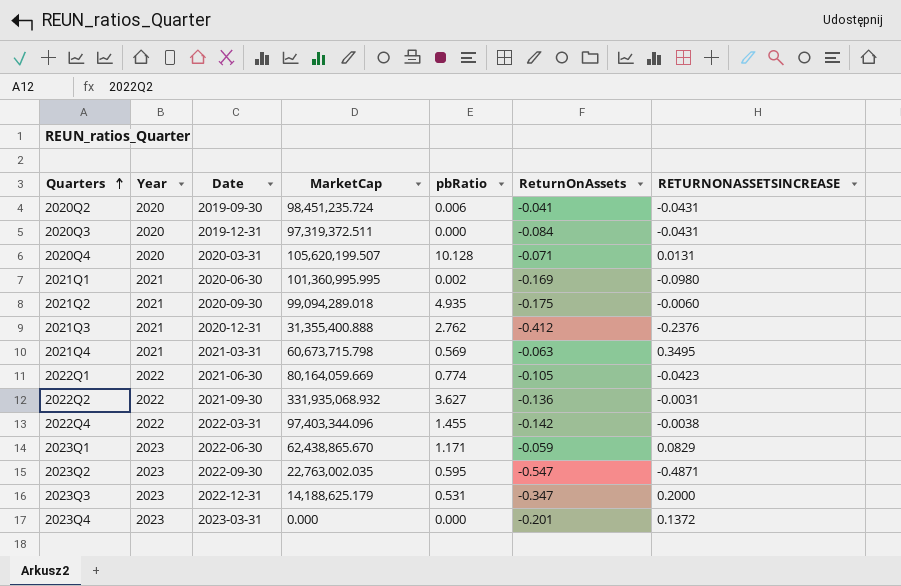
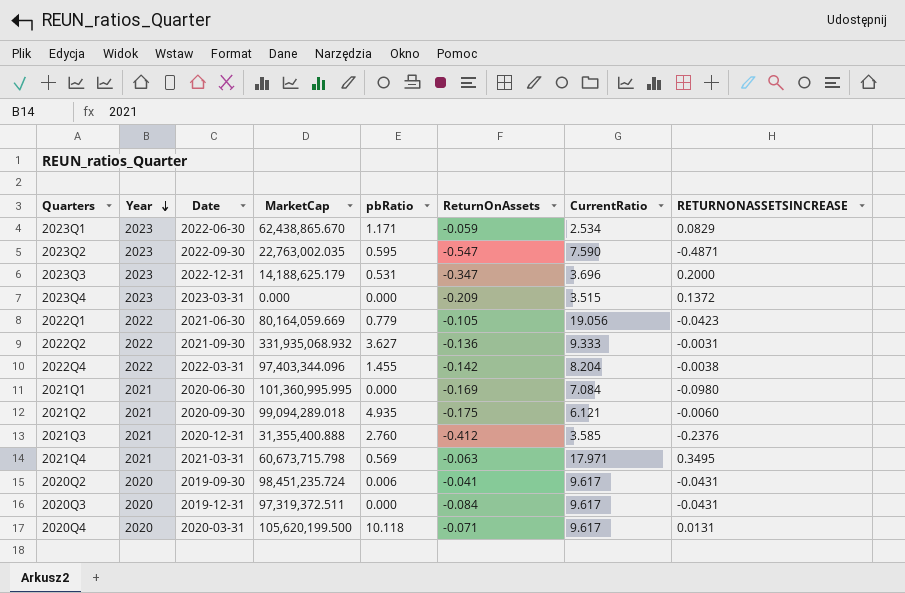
row order: Quarters ascending -> Year descending
column CurrentRatio | position: none -> 7
2023Q4 | ReturnOnAssets: -0.201 -> -0.209
2022Q1 | pbRatio: 0.774 -> 0.779
2021Q1 | pbRatio: 0.002 -> 0.000
2021Q3 | pbRatio: 2.762 -> 2.760
2020Q4 | MarketCap: 105,620,199.507 -> 105,620,199.500
2020Q4 | pbRatio: 10.128 -> 10.118

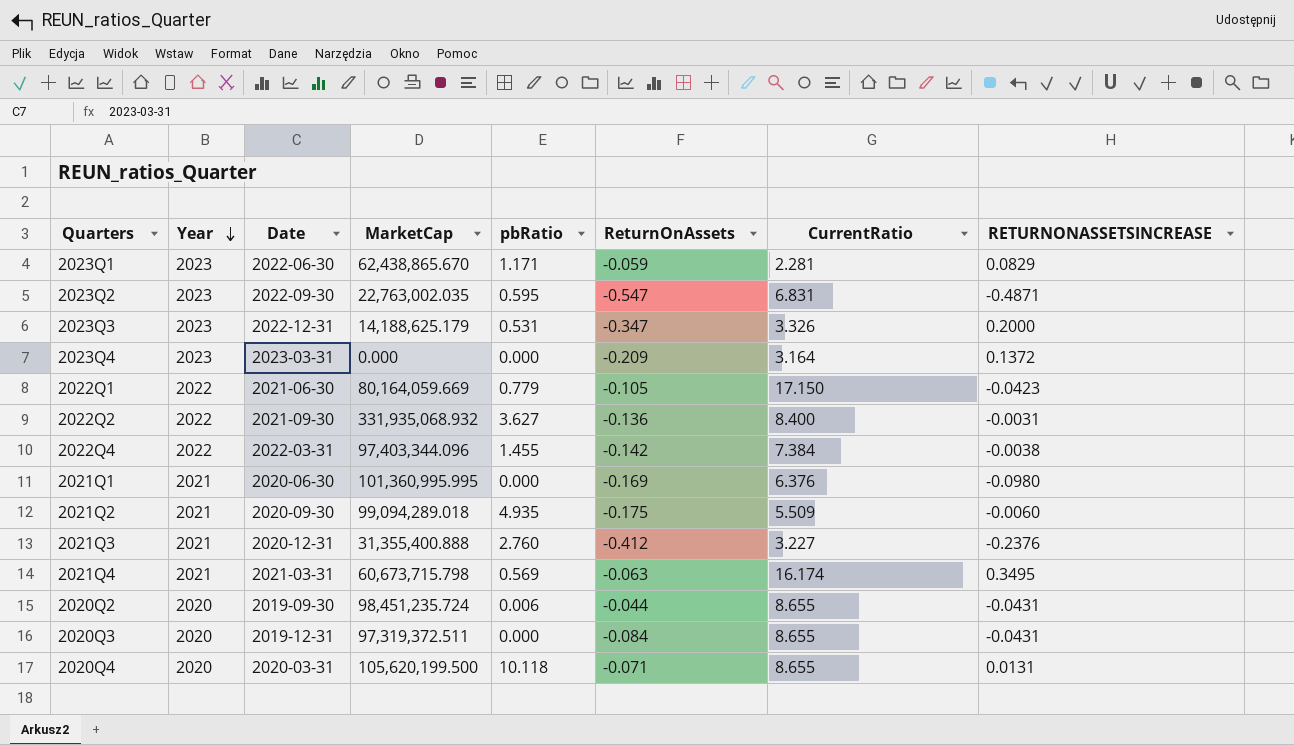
2023Q1 | CurrentRatio: 2.534 -> 2.281
2023Q2 | CurrentRatio: 7.590 -> 6.831
2023Q3 | CurrentRatio: 3.696 -> 3.326
2023Q4 | CurrentRatio: 3.515 -> 3.164
2022Q1 | CurrentRatio: 19.056 -> 17.150
2022Q2 | CurrentRatio: 9.333 -> 8.400
2022Q4 | CurrentRatio: 8.204 -> 7.384
2021Q1 | CurrentRatio: 7.084 -> 6.376
2021Q2 | CurrentRatio: 6.121 -> 5.509
2021Q3 | CurrentRatio: 3.585 -> 3.227
2021Q4 | CurrentRatio: 17.971 -> 16.174
2020Q2 | ReturnOnAssets: -0.041 -> -0.044
2020Q2 | CurrentRatio: 9.617 -> 8.655
2020Q3 | CurrentRatio: 9.617 -> 8.655
2020Q4 | CurrentRatio: 9.617 -> 8.655

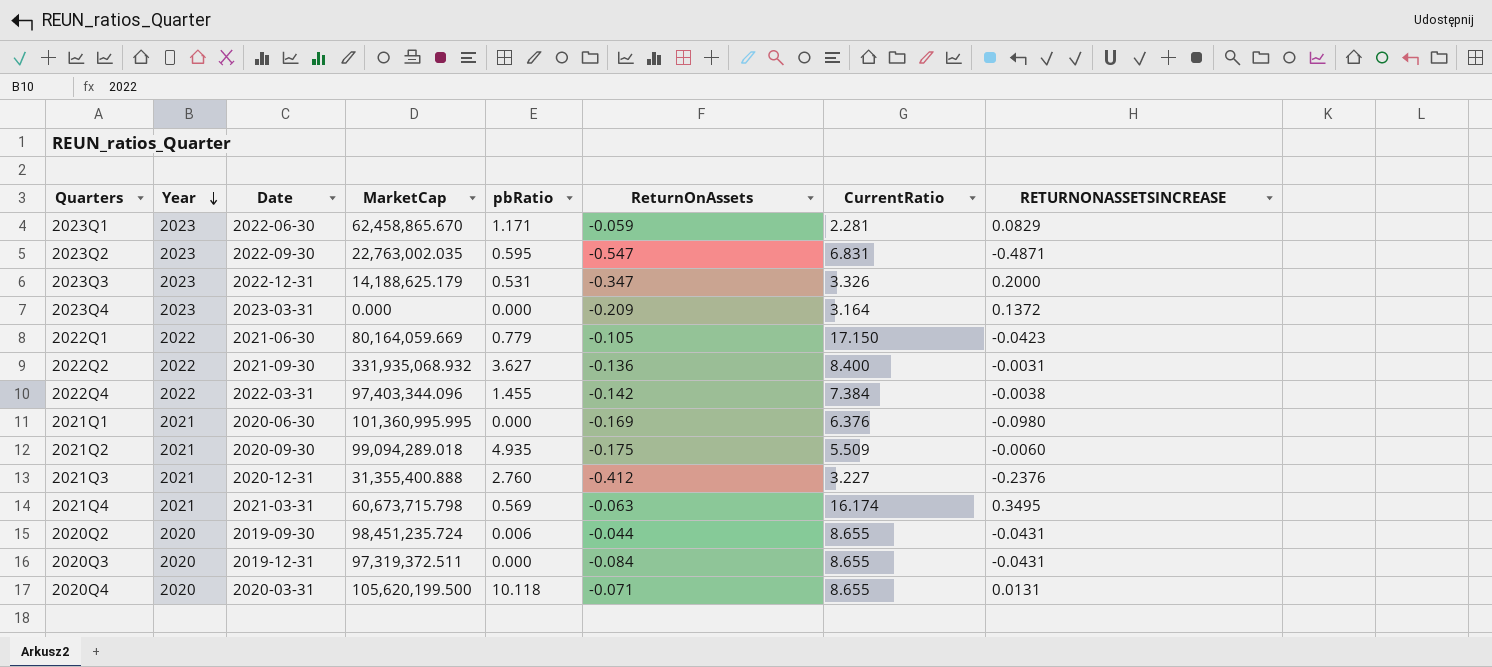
2023Q1 | MarketCap: 62,438,865.670 -> 62,458,865.670

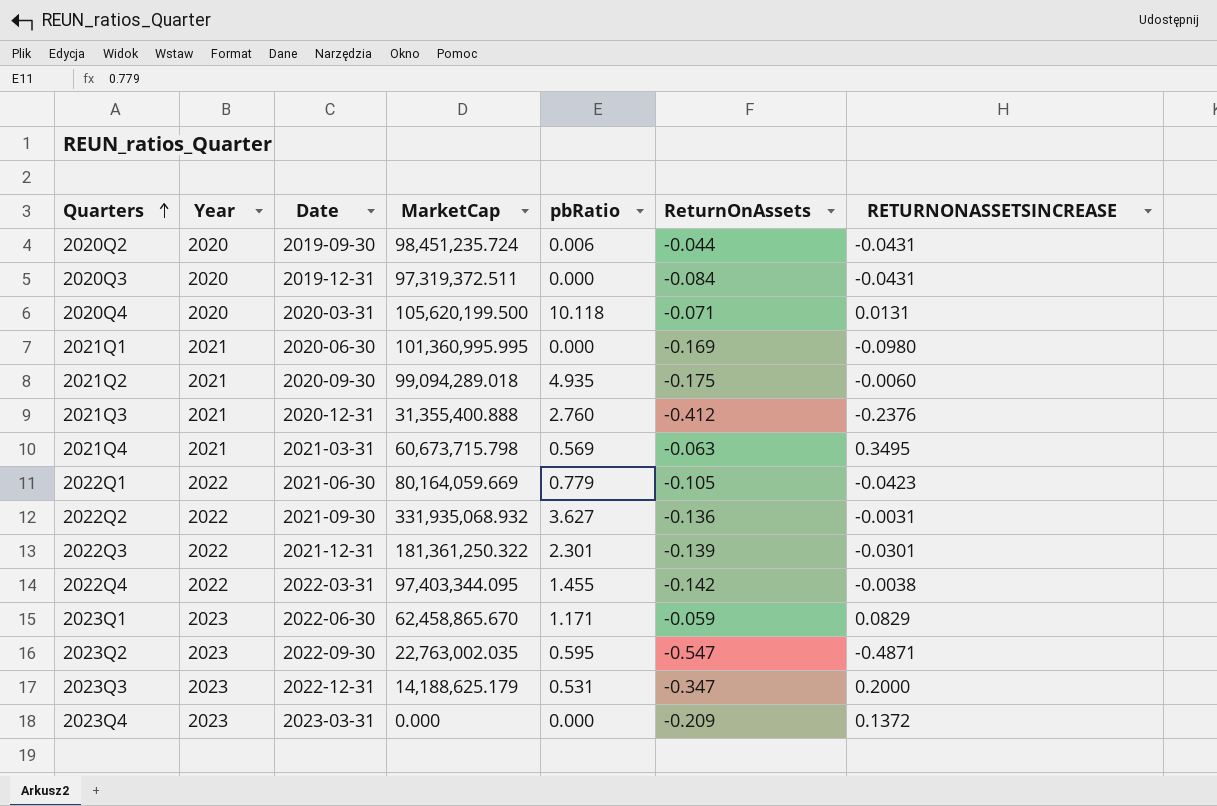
row order: Year descending -> Quarters ascending
column CurrentRatio | position: 7 -> none
row 2022Q3: none -> 2022 | 2021-12-31 | 181,361,250.322 | 2.301 | -0.139 | -0.0301
2022Q4 | MarketCap: 97,403,344.096 -> 97,403,344.095

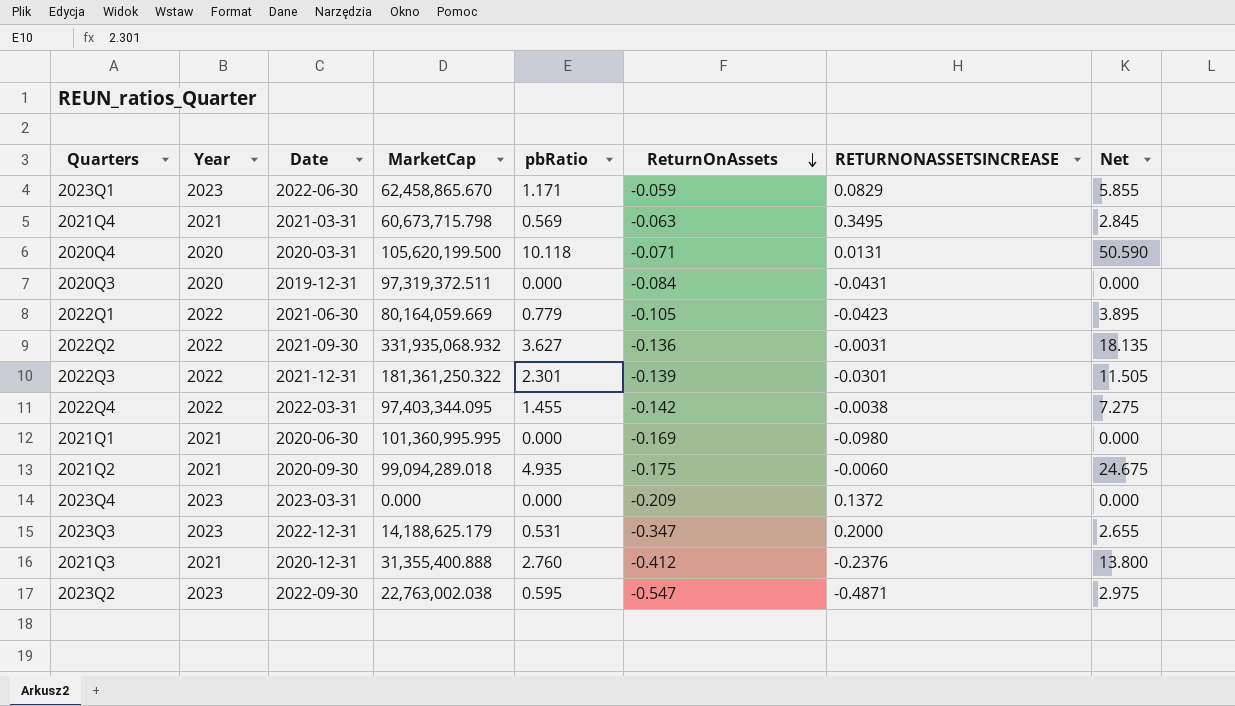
row order: Quarters ascending -> ReturnOnAssets descending
column Net | formula: none -> [pbRatio] * 5
row 2020Q2: 2020 | 2019-09-30 | 98,451,235.724 | 0.006 | -0.044 | -0.0431 -> none
2023Q2 | MarketCap: 22,763,002.035 -> 22,763,002.038

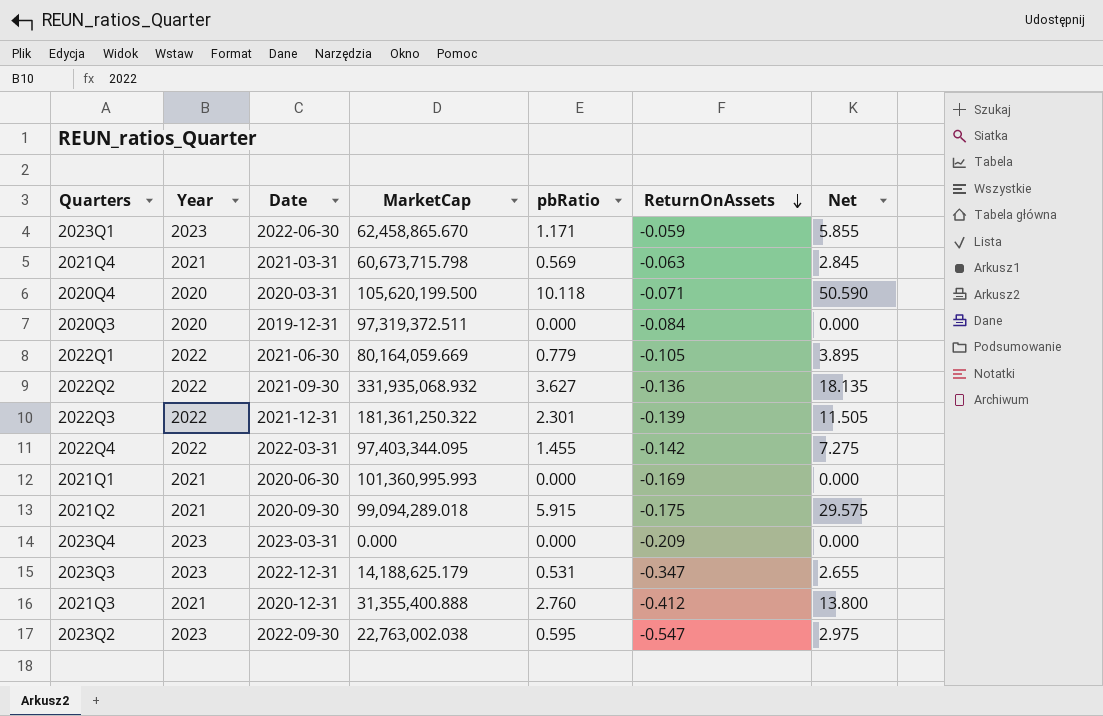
column RETURNONASSETSINCREASE | position: 7 -> none
2021Q1 | MarketCap: 101,360,995.995 -> 101,360,995.993
2021Q2 | pbRatio: 4.935 -> 5.915
2021Q2 | Net: 24.675 -> 29.575

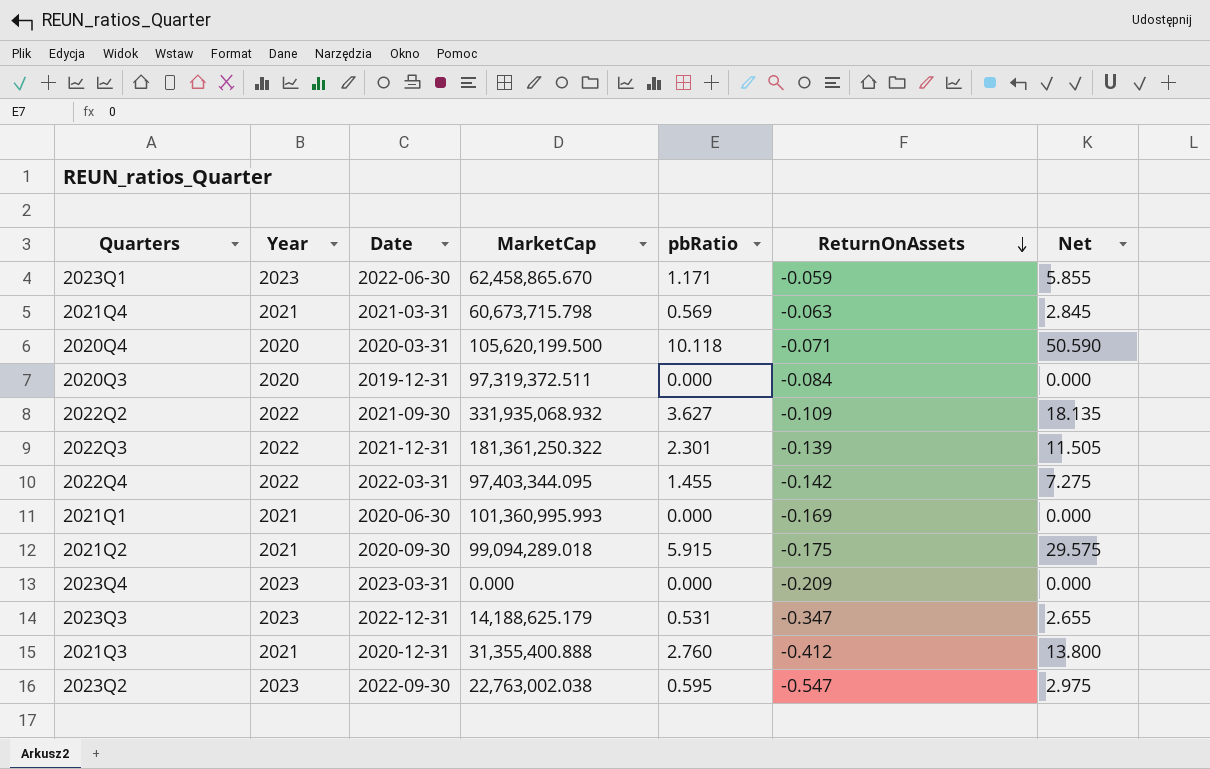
row 2022Q1: 2022 | 2021-06-30 | 80,164,059.669 | 0.779 | -0.105 | 3.895 -> none
2022Q2 | ReturnOnAssets: -0.136 -> -0.109

